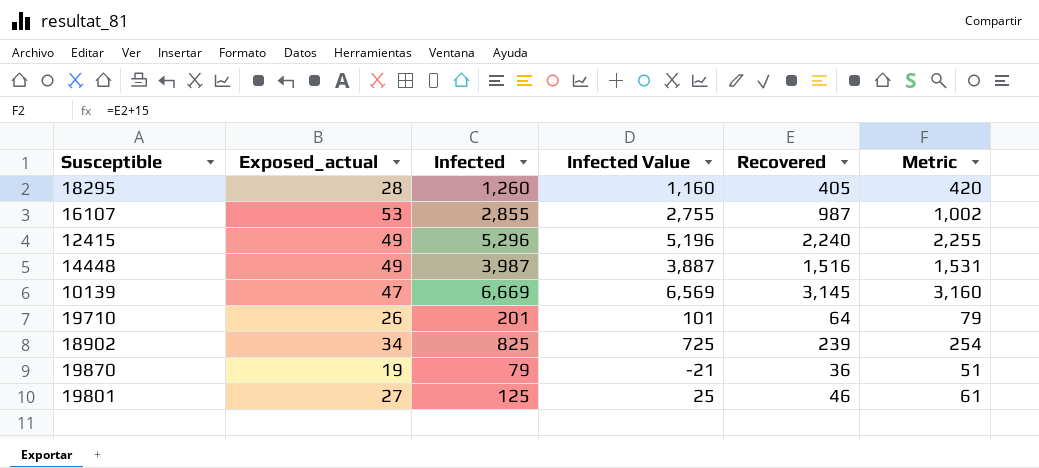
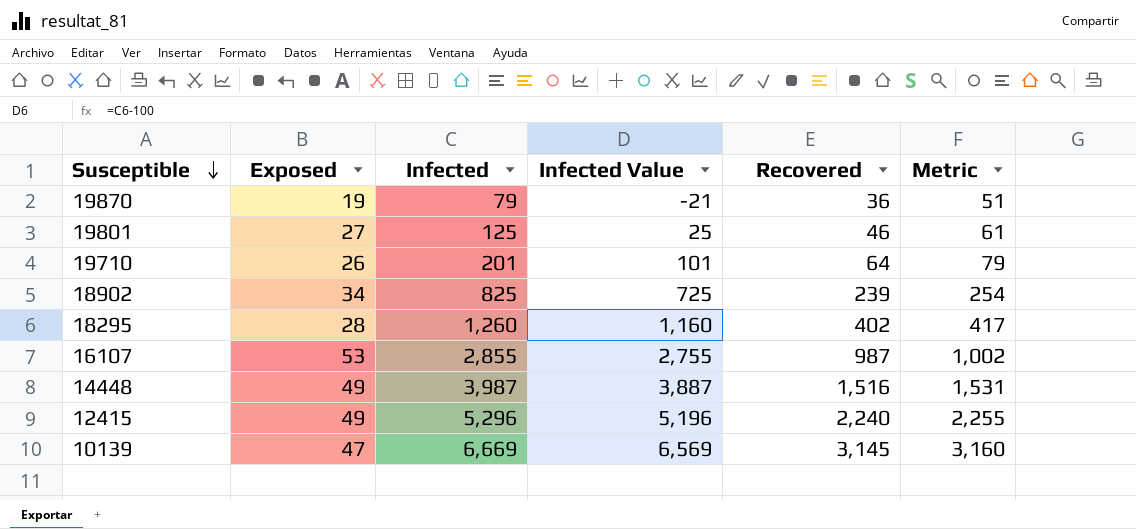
row order: none -> Susceptible descending
column name: Exposed_actual -> Exposed
18295 | Recovered: 405 -> 402
18295 | Metric: 420 -> 417

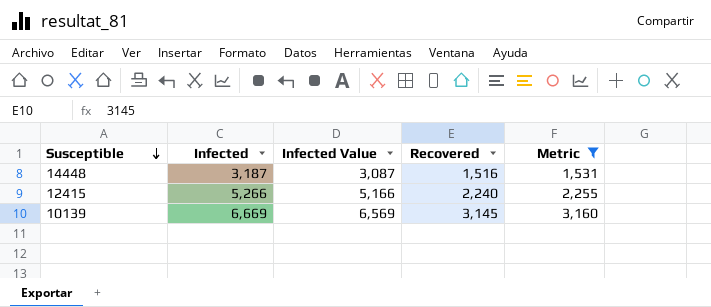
filter: none -> Metric >= 1,531
column Exposed | position: 2 -> none
14448 | Infected: 3,987 -> 3,187
14448 | Infected Value: 3,887 -> 3,087
12415 | Infected: 5,296 -> 5,266
12415 | Infected Value: 5,196 -> 5,166

